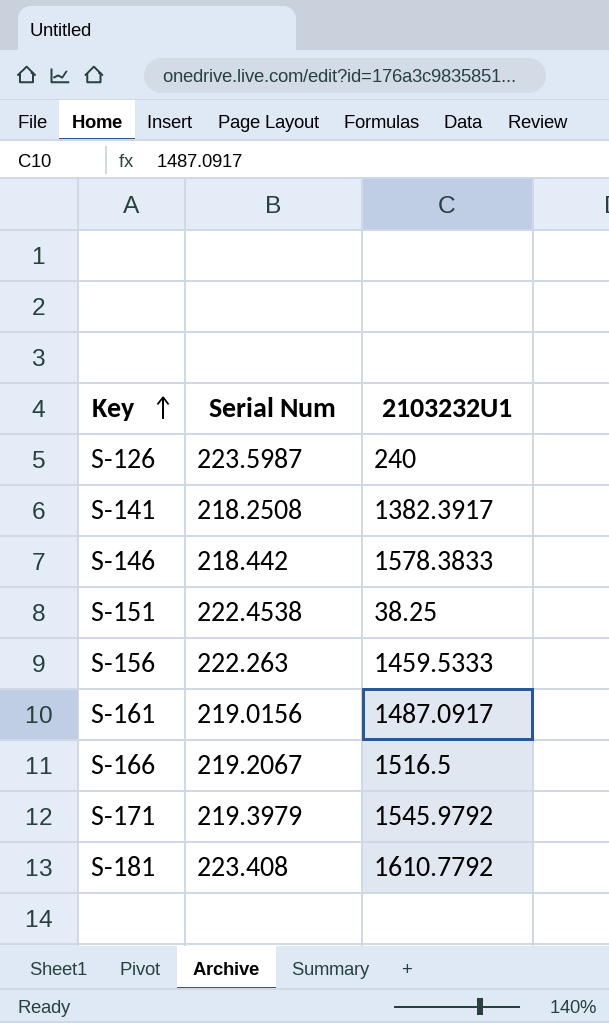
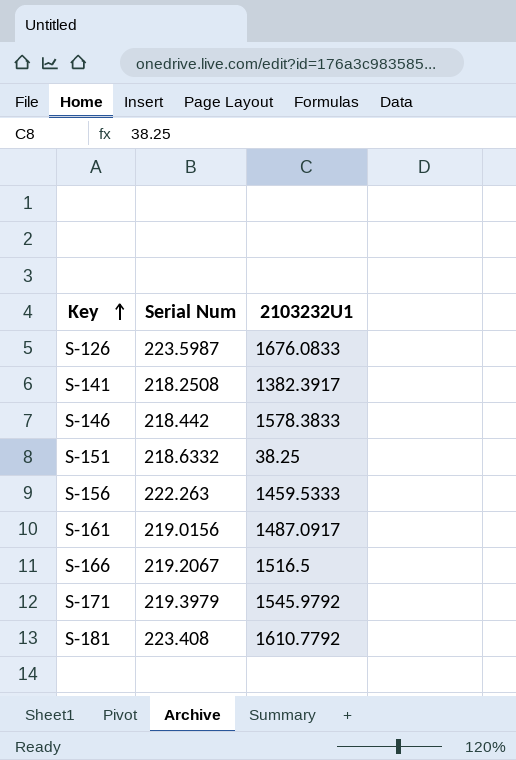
S-126 | 2103232U1: 240 -> 1676.0833
S-151 | Serial Num: 222.4538 -> 218.6332

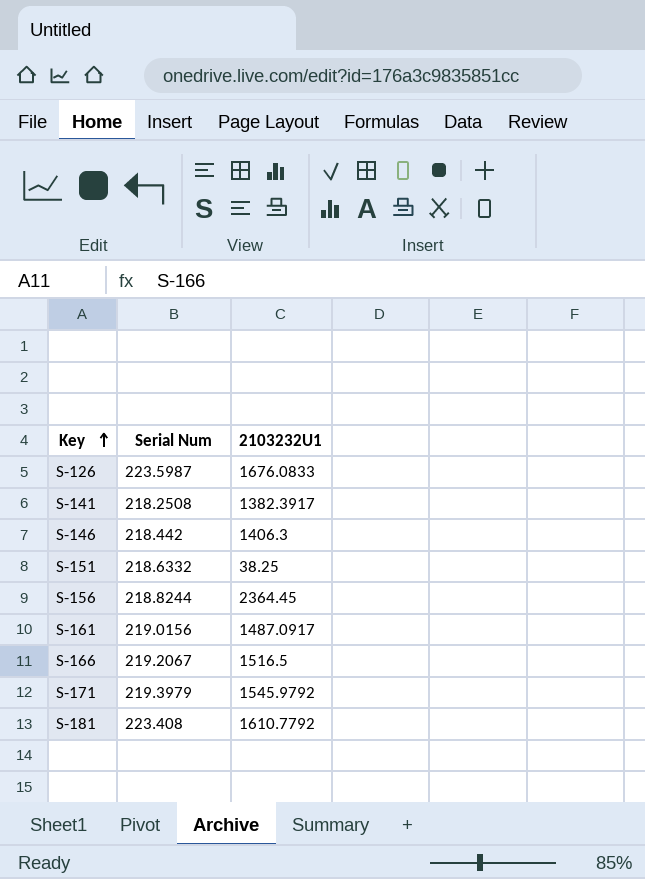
S-146 | 2103232U1: 1578.3833 -> 1406.3
S-156 | Serial Num: 222.263 -> 218.8244
S-156 | 2103232U1: 1459.5333 -> 2364.45

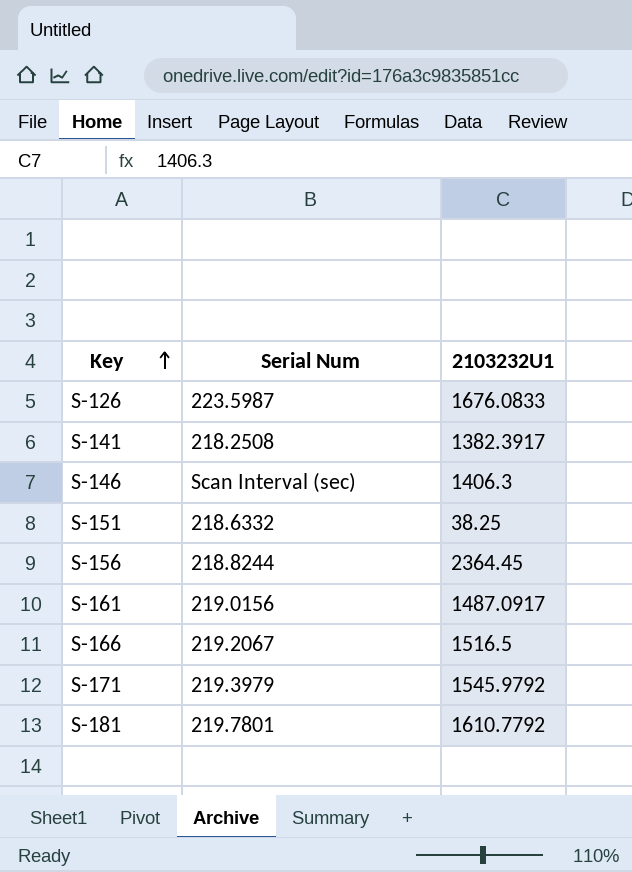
S-146 | Serial Num: 218.442 -> Scan Interval (sec)
S-181 | Serial Num: 223.408 -> 219.7801

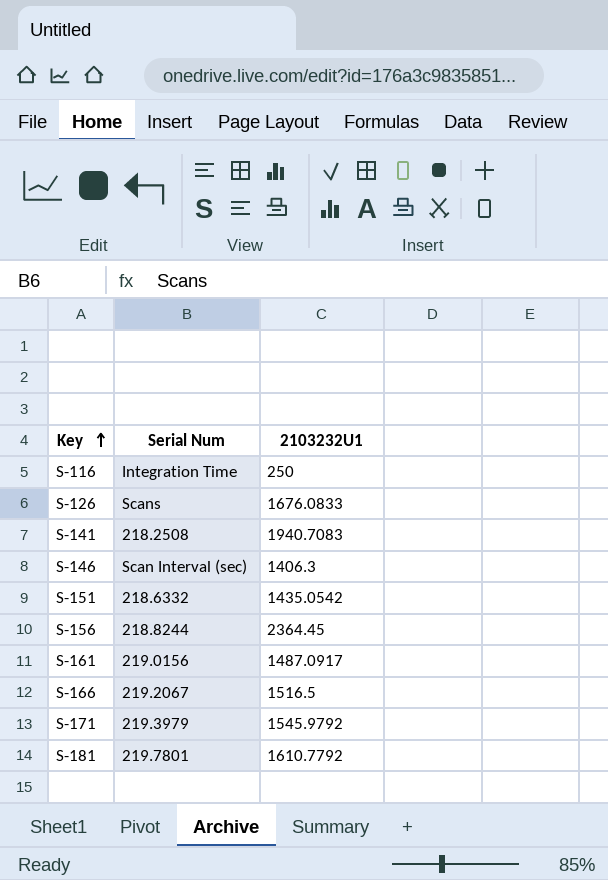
row S-116: none -> Integration Time | 250
S-126 | Serial Num: 223.5987 -> Scans
S-141 | 2103232U1: 1382.3917 -> 1940.7083
S-151 | 2103232U1: 38.25 -> 1435.0542

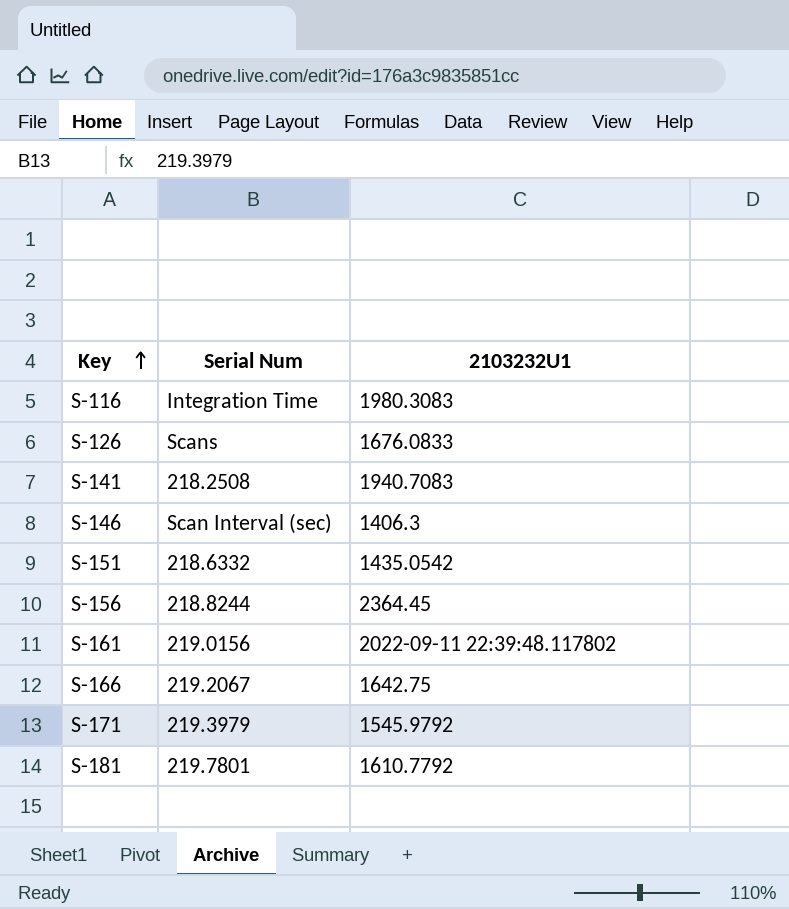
S-116 | 2103232U1: 250 -> 1980.3083
S-161 | 2103232U1: 1487.0917 -> 2022-09-11 22:39:48.117802
S-166 | 2103232U1: 1516.5 -> 1642.75

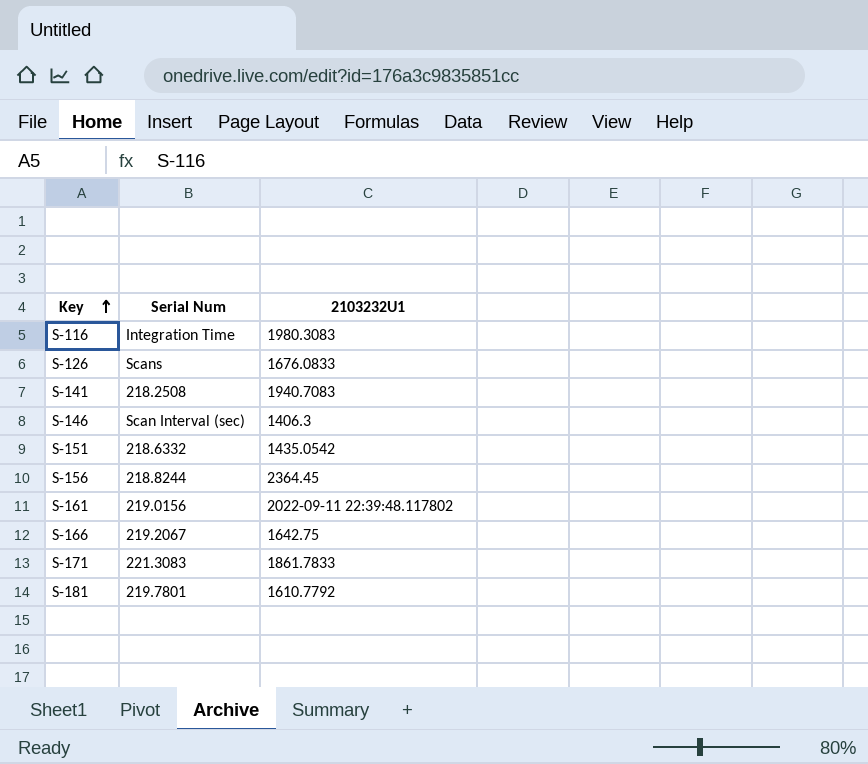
S-171 | Serial Num: 219.3979 -> 221.3083
S-171 | 2103232U1: 1545.9792 -> 1861.7833

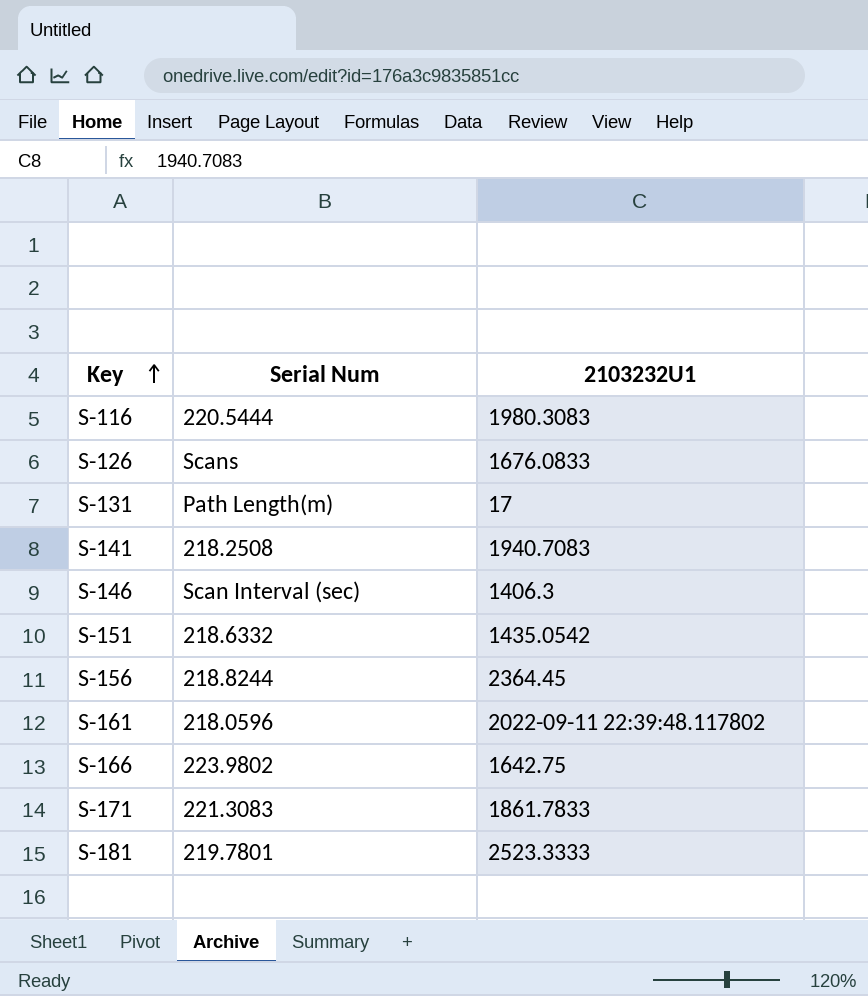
S-116 | Serial Num: Integration Time -> 220.5444
row S-131: none -> Path Length(m) | 17
S-161 | Serial Num: 219.0156 -> 218.0596
S-166 | Serial Num: 219.2067 -> 223.9802
S-181 | 2103232U1: 1610.7792 -> 2523.3333

